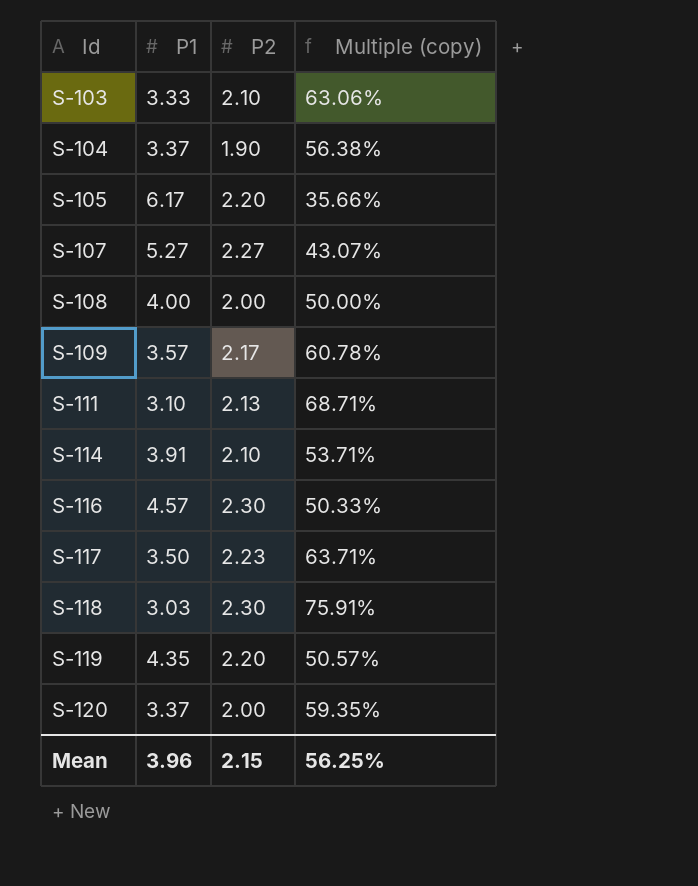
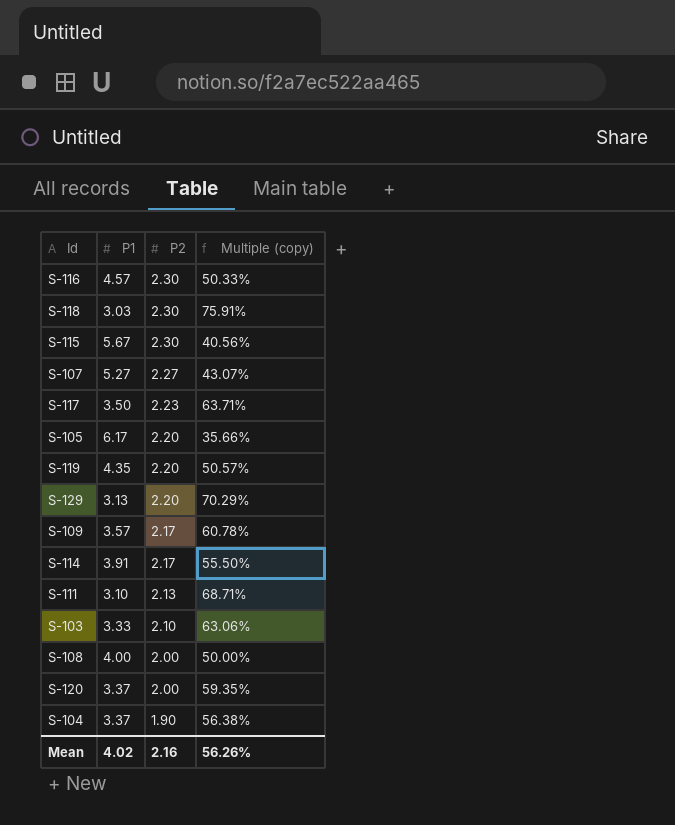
row order: Id ascending -> P2 descending
row S-115: none -> 5.67 | 2.30 | 40.56%
row S-129: none -> 3.13 | 2.20 | 70.29%
S-114 | P2: 2.10 -> 2.17
S-114 | Multiple (copy): 53.71% -> 55.50%
Mean | P1: 3.96 -> 4.02
Mean | P2: 2.15 -> 2.16
Mean | Multiple (copy): 56.25% -> 56.26%

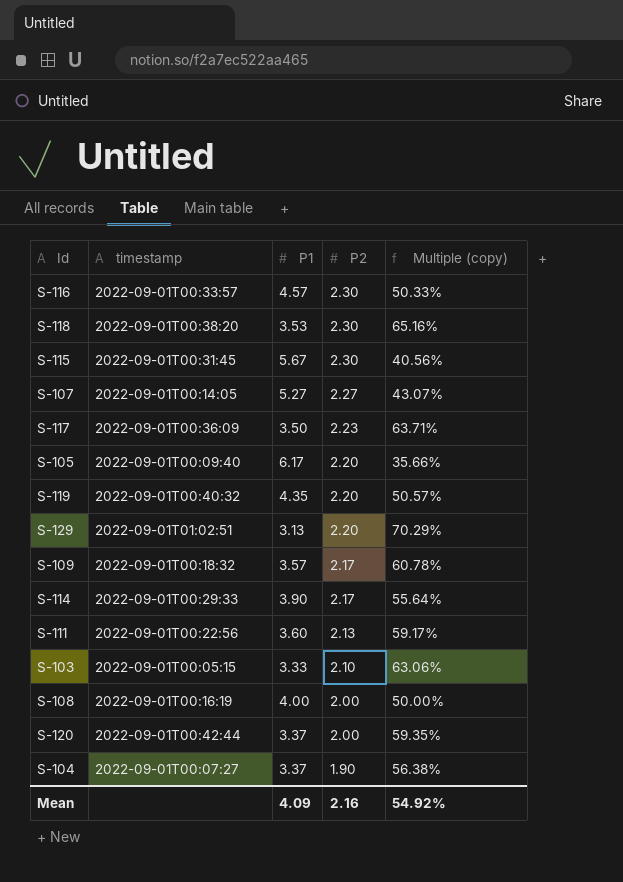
column timestamp | position: none -> 2
S-118 | P1: 3.03 -> 3.53
S-118 | Multiple (copy): 75.91% -> 65.16%
S-114 | P1: 3.91 -> 3.90
S-114 | Multiple (copy): 55.50% -> 55.64%
S-111 | P1: 3.10 -> 3.60
S-111 | Multiple (copy): 68.71% -> 59.17%
Mean | P1: 4.02 -> 4.09
Mean | Multiple (copy): 56.26% -> 54.92%

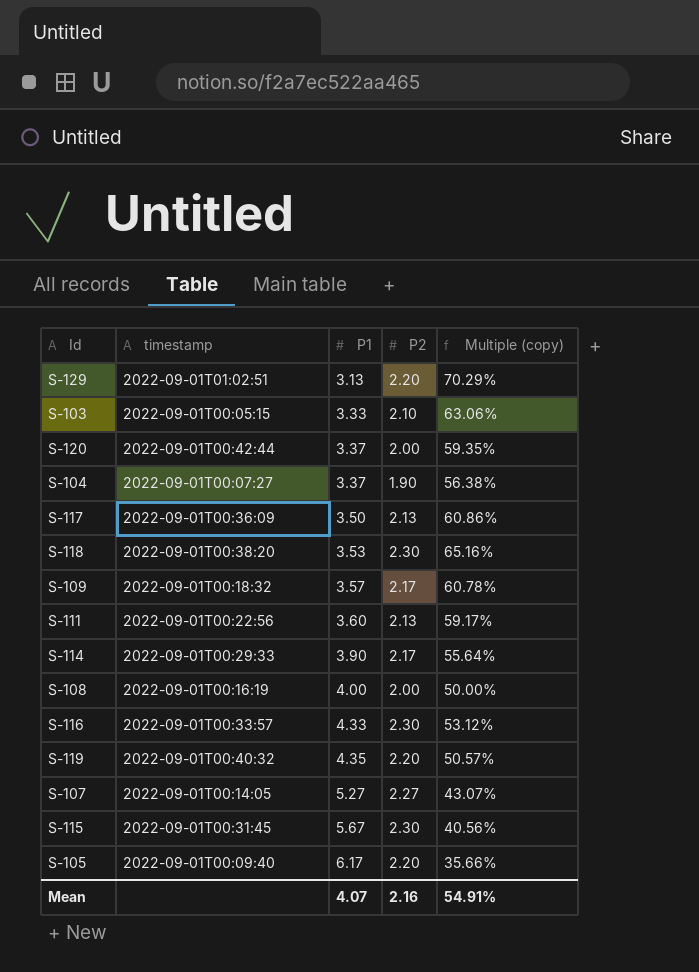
row order: P2 descending -> P1 ascending
S-117 | P2: 2.23 -> 2.13
S-117 | Multiple (copy): 63.71% -> 60.86%
S-116 | P1: 4.57 -> 4.33
S-116 | Multiple (copy): 50.33% -> 53.12%
Mean | P1: 4.09 -> 4.07
Mean | Multiple (copy): 54.92% -> 54.91%

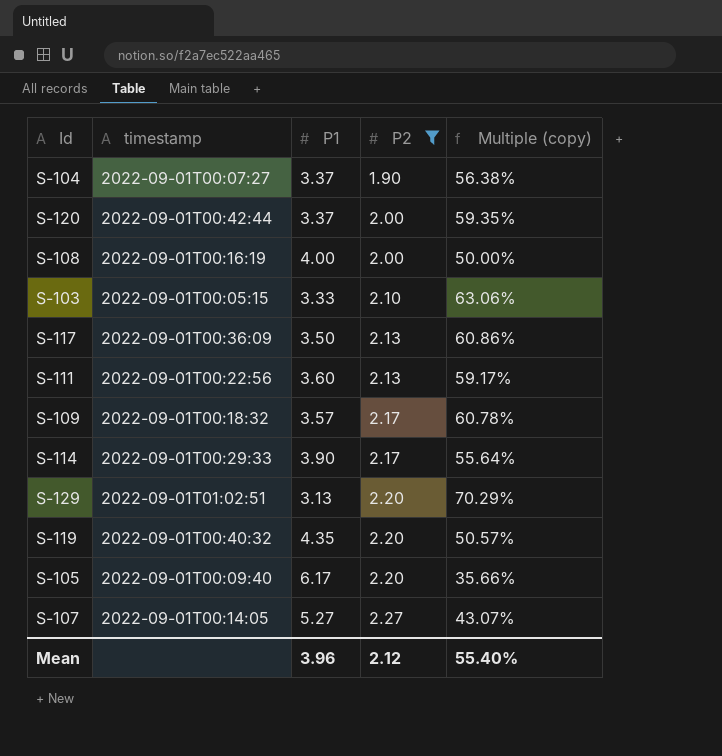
filter: none -> P2 != 2.30
row order: P1 ascending -> P2 ascending
Mean | P1: 4.07 -> 3.96
Mean | P2: 2.16 -> 2.12
Mean | Multiple (copy): 54.91% -> 55.40%

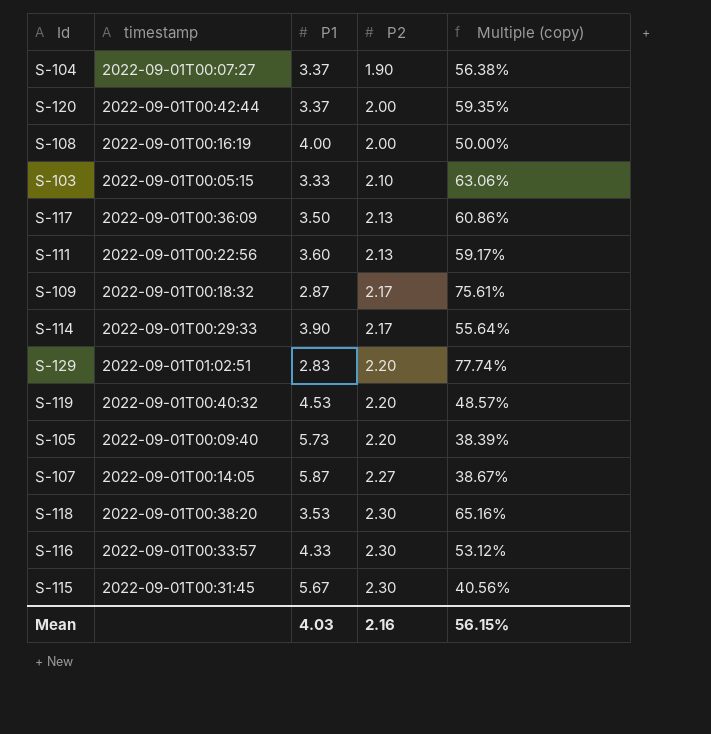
filter: P2 != 2.30 -> none
S-109 | P1: 3.57 -> 2.87
S-109 | Multiple (copy): 60.78% -> 75.61%
S-129 | P1: 3.13 -> 2.83
S-129 | Multiple (copy): 70.29% -> 77.74%
S-119 | P1: 4.35 -> 4.53
S-119 | Multiple (copy): 50.57% -> 48.57%
S-105 | P1: 6.17 -> 5.73
S-105 | Multiple (copy): 35.66% -> 38.39%
S-107 | P1: 5.27 -> 5.87
S-107 | Multiple (copy): 43.07% -> 38.67%
Mean | P1: 3.96 -> 4.03
Mean | P2: 2.12 -> 2.16
Mean | Multiple (copy): 55.40% -> 56.15%

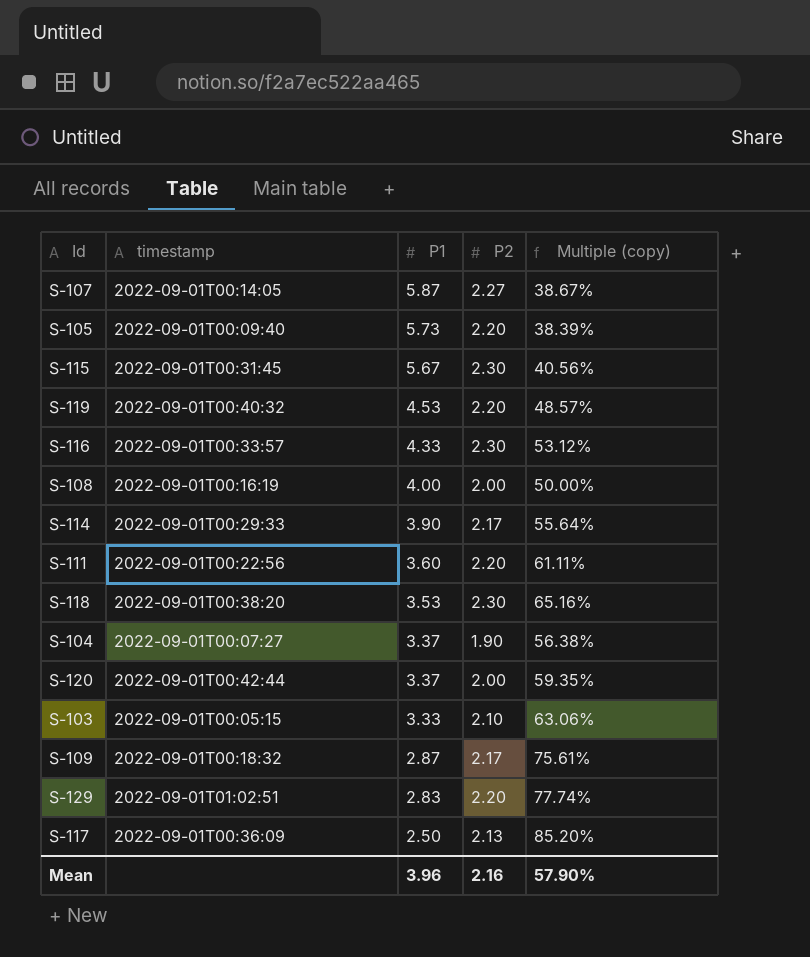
row order: P2 ascending -> P1 descending
S-111 | P2: 2.13 -> 2.20
S-111 | Multiple (copy): 59.17% -> 61.11%
S-117 | P1: 3.50 -> 2.50
S-117 | Multiple (copy): 60.86% -> 85.20%
Mean | P1: 4.03 -> 3.96
Mean | Multiple (copy): 56.15% -> 57.90%

